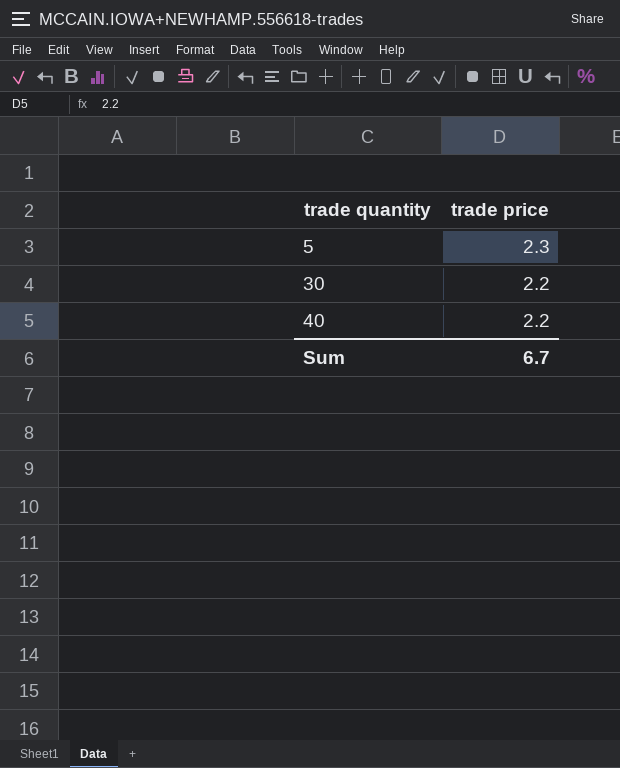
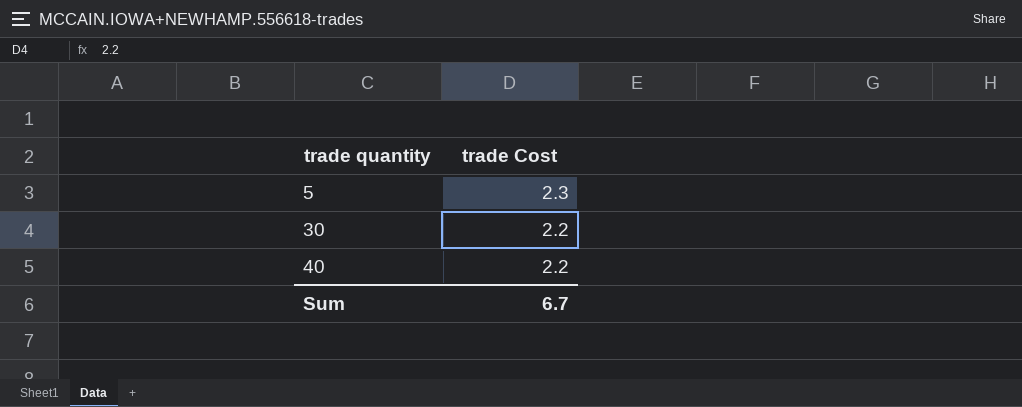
column name: trade price -> trade Cost

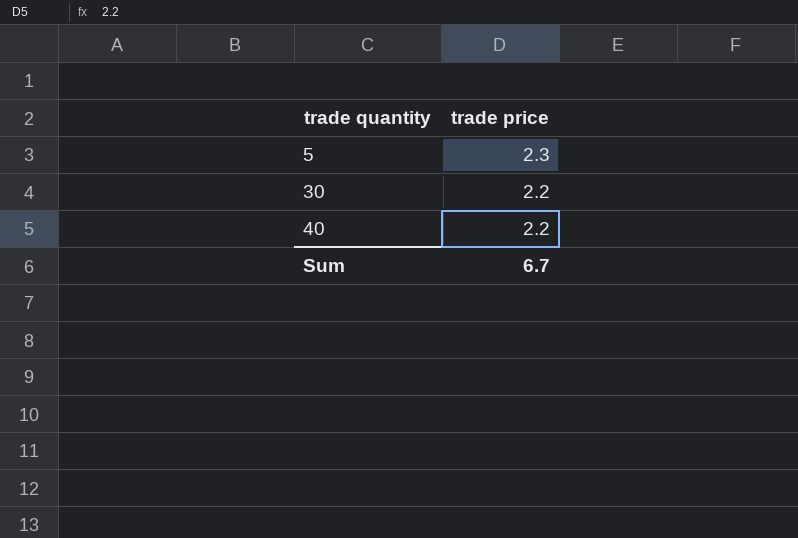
column name: trade Cost -> trade price

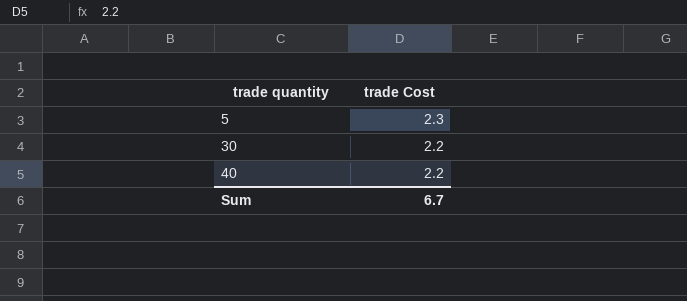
column name: trade price -> trade Cost

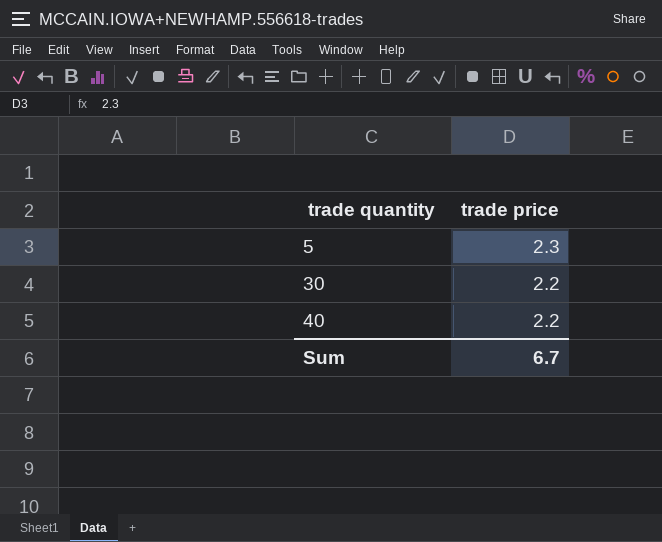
column name: trade Cost -> trade price

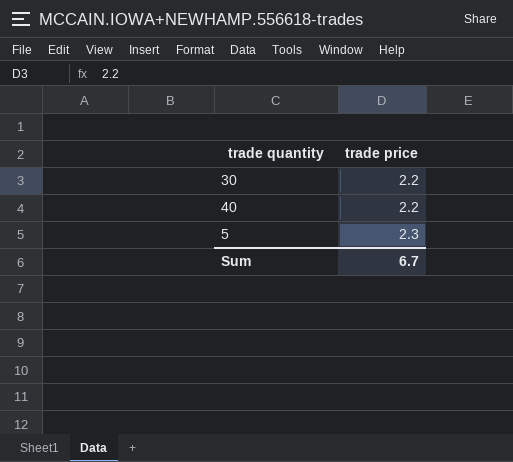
row order: trade quantity ascending -> trade price ascending

